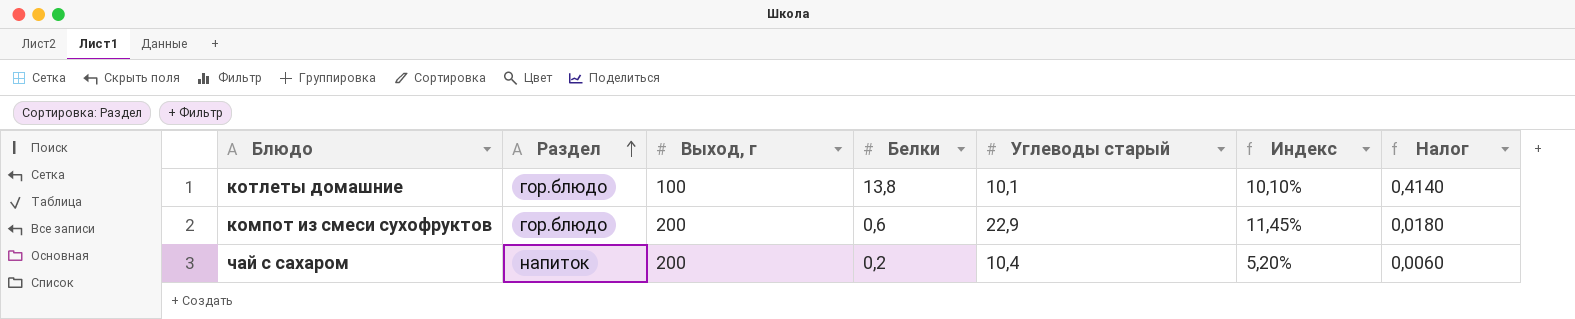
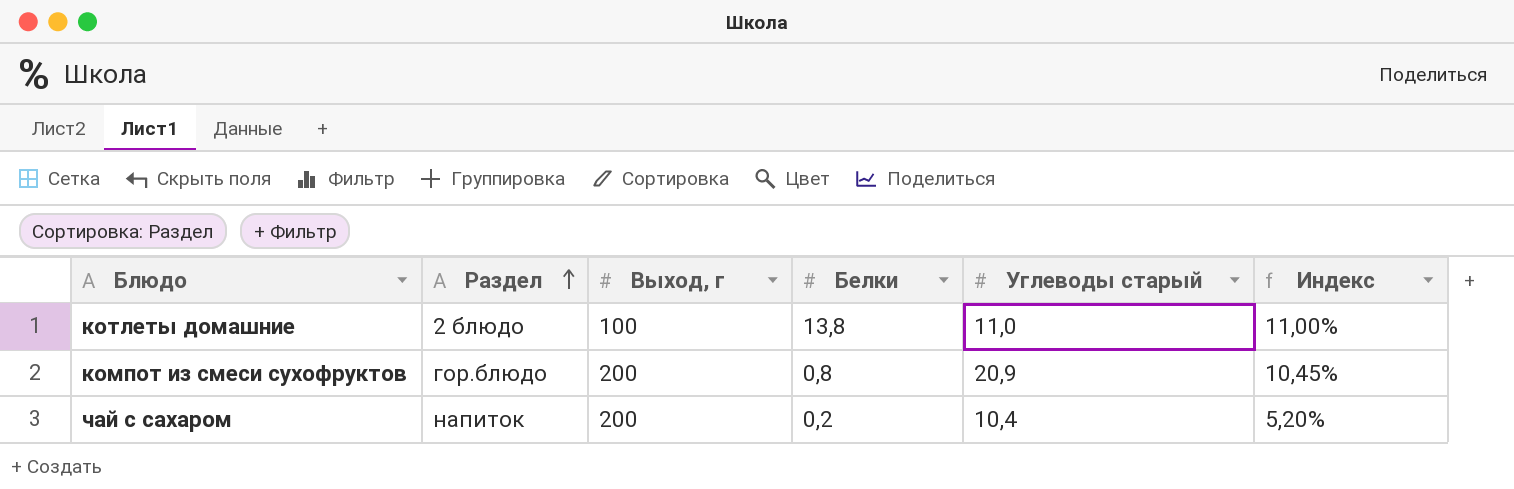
column Налог | formula: [Белки] * 0,03 -> none
котлеты домашние | Раздел: гор.блюдо -> 2 блюдо
котлеты домашние | Углеводы старый: 10,1 -> 11,0
котлеты домашние | Индекс: 10,10% -> 11,00%
компот из смеси сухофруктов | Белки: 0,6 -> 0,8
компот из смеси сухофруктов | Углеводы старый: 22,9 -> 20,9
компот из смеси сухофруктов | Индекс: 11,45% -> 10,45%

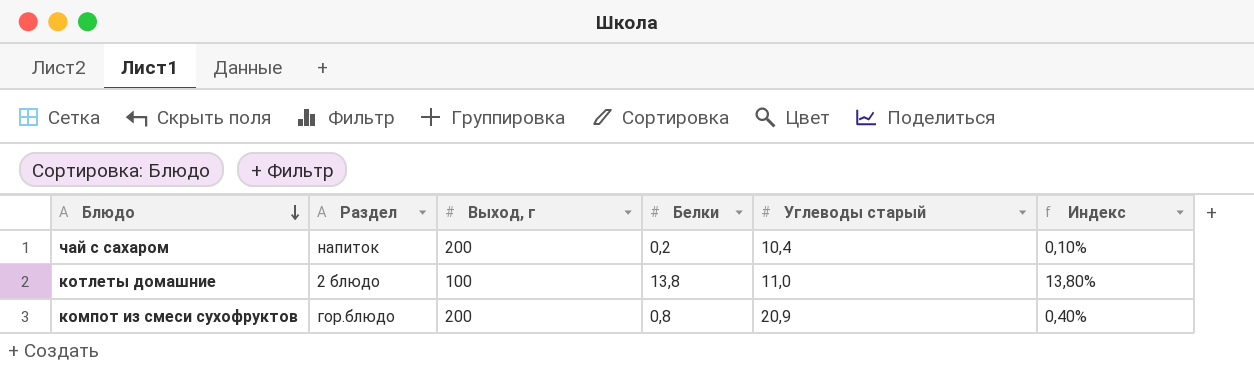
row order: Раздел ascending -> Блюдо descending
column Индекс | formula: [Углеводы старый] / [Выход, г] -> [Белки] / [Выход, г]

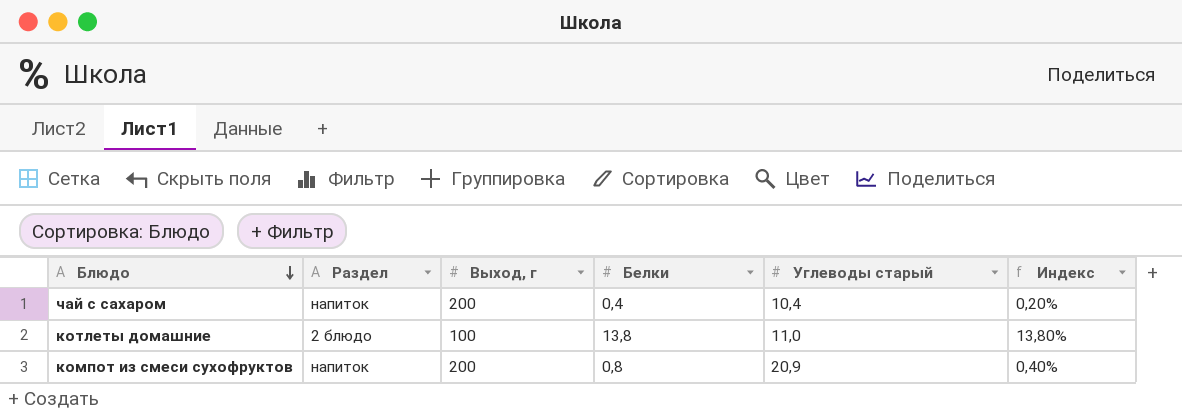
чай с сахаром | Белки: 0,2 -> 0,4
чай с сахаром | Индекс: 0,10% -> 0,20%
компот из смеси сухофруктов | Раздел: гор.блюдо -> напиток

